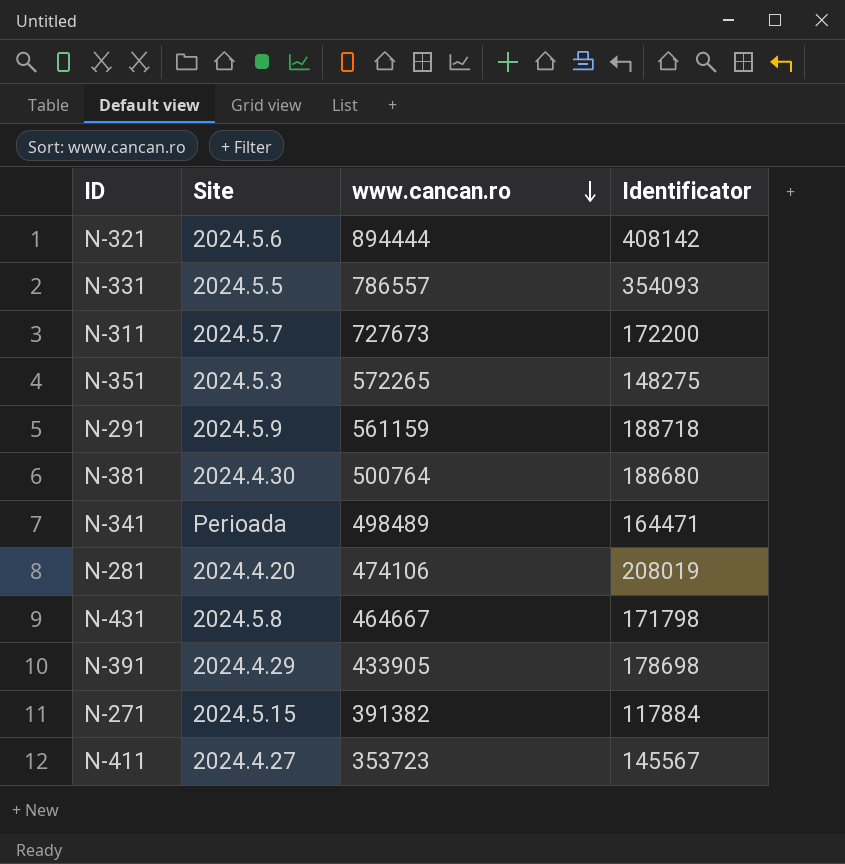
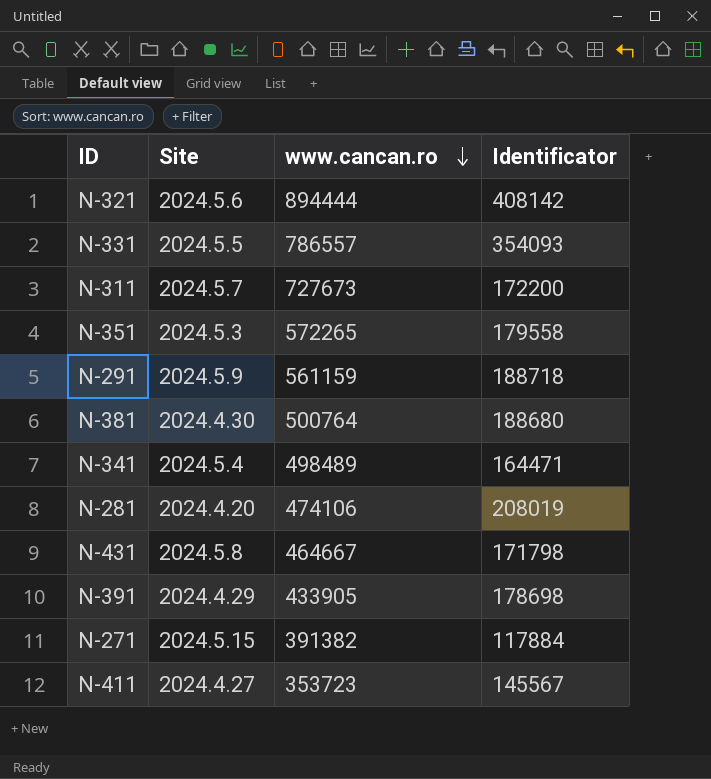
N-351 | Identificator: 148275 -> 179558
N-341 | Site: Perioada -> 2024.5.4

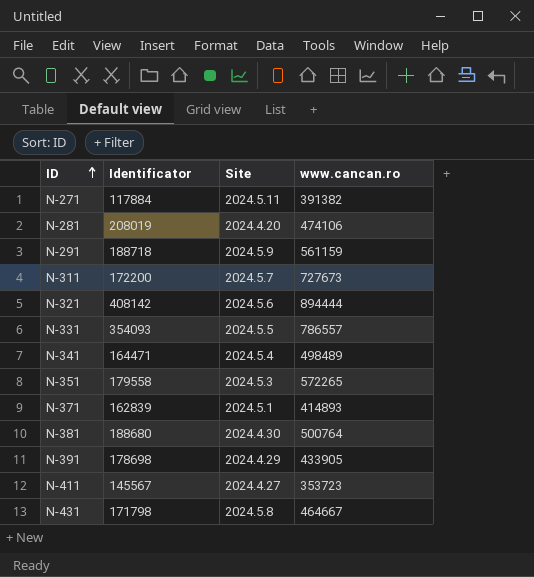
row order: www.cancan.ro descending -> ID ascending
column Identificator | position: 4 -> 2
N-271 | Site: 2024.5.15 -> 2024.5.11
row N-371: none -> 162839 | 2024.5.1 | 414893

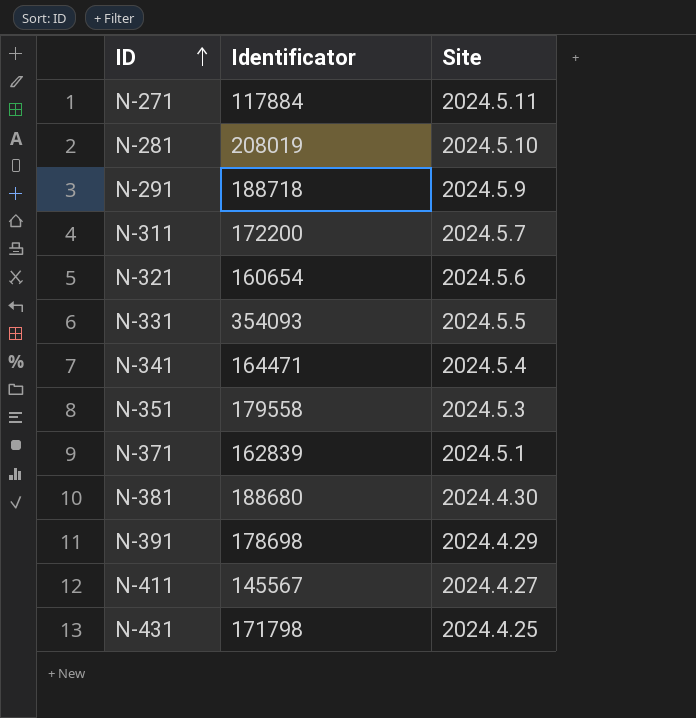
column www.cancan.ro | position: 4 -> none
N-281 | Site: 2024.4.20 -> 2024.5.10
N-321 | Identificator: 408142 -> 160654
N-431 | Site: 2024.5.8 -> 2024.4.25

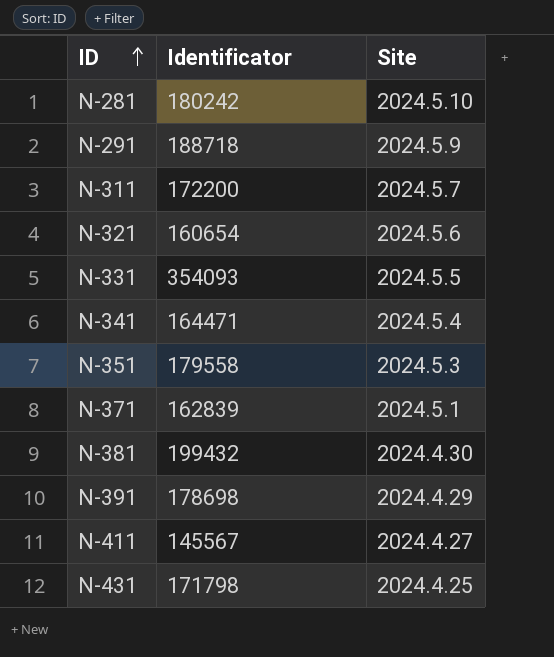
row N-271: 117884 | 2024.5.11 -> none
N-281 | Identificator: 208019 -> 180242
N-381 | Identificator: 188680 -> 199432

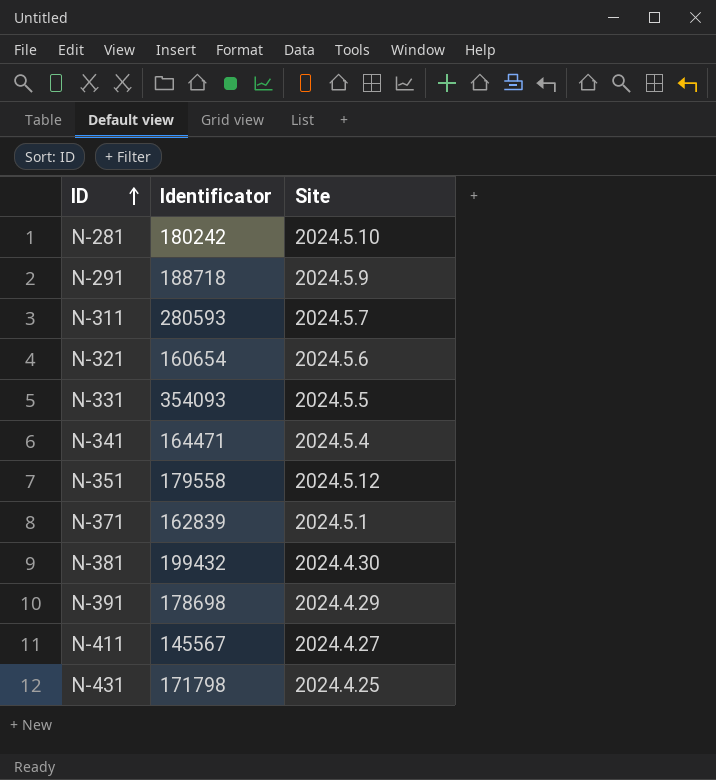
N-311 | Identificator: 172200 -> 280593
N-351 | Site: 2024.5.3 -> 2024.5.12

